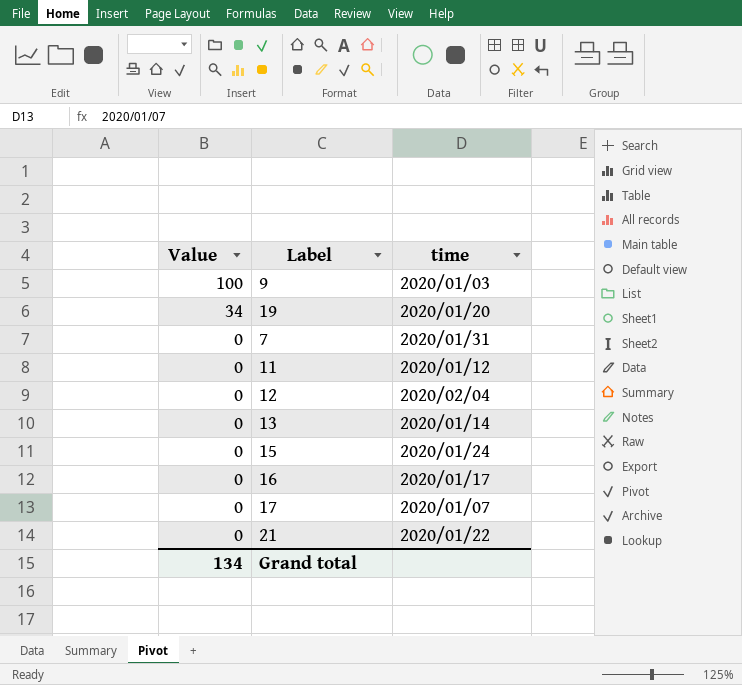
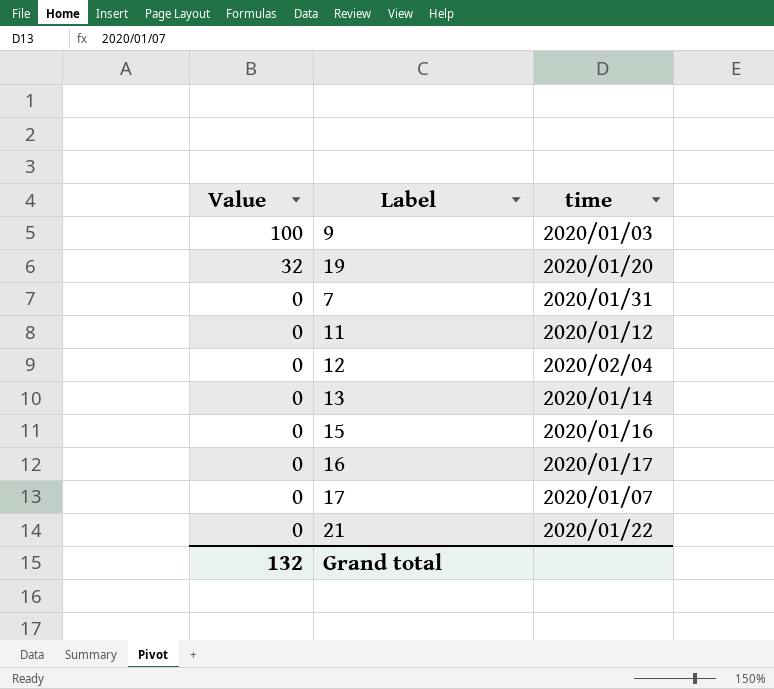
19 | Value: 34 -> 32
15 | time: 2020/01/24 -> 2020/01/16
Grand total | Value: 134 -> 132

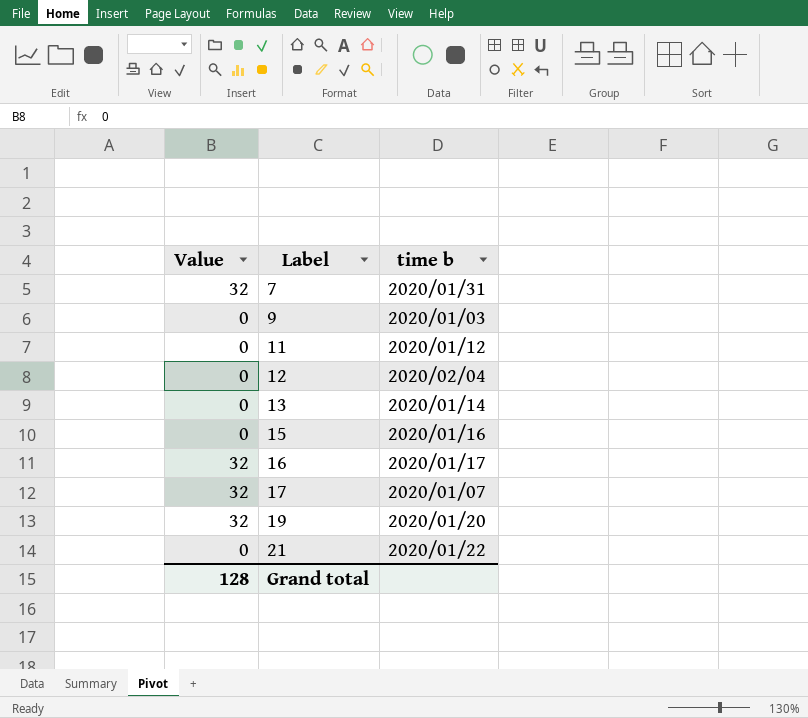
row order: Value descending -> Label ascending
column name: time -> time b
7 | Value: 0 -> 32
9 | Value: 100 -> 0
16 | Value: 0 -> 32
17 | Value: 0 -> 32
Grand total | Value: 132 -> 128

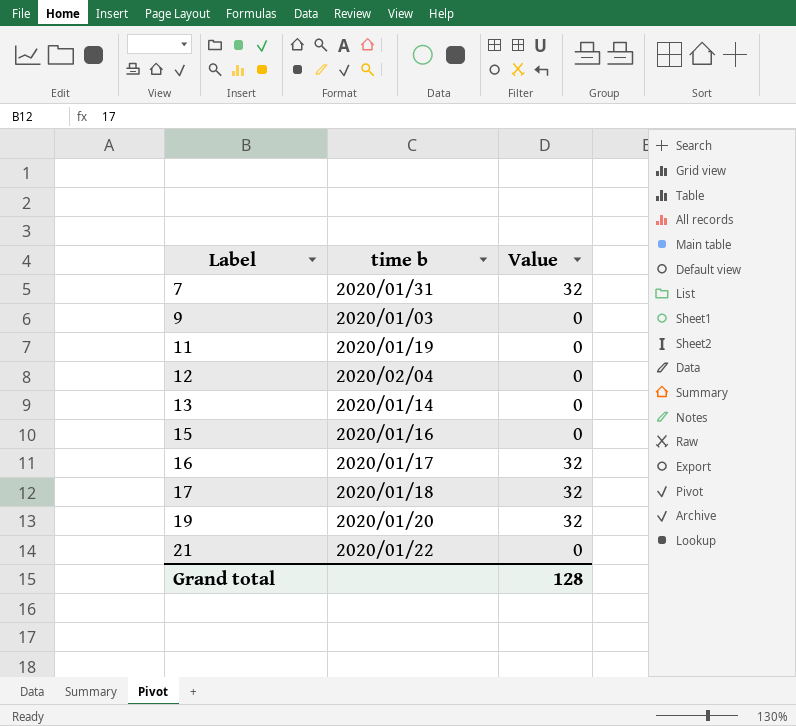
column Value | position: 1 -> 3
11 | time b: 2020/01/12 -> 2020/01/19
17 | time b: 2020/01/07 -> 2020/01/18

